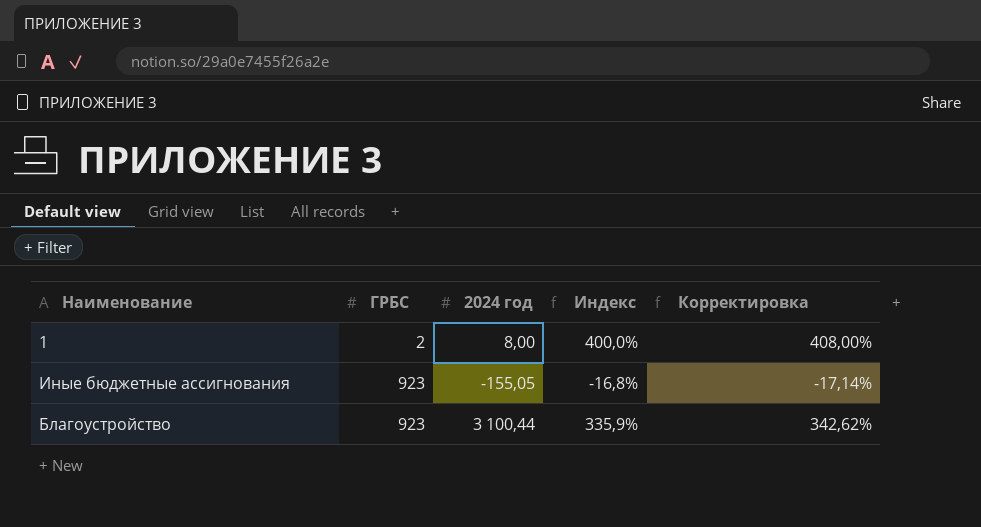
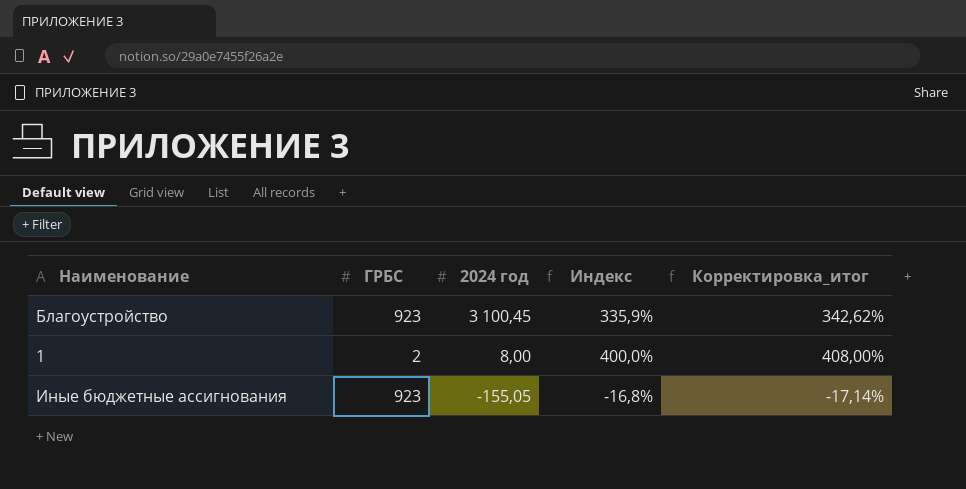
row order: ГРБС ascending -> 2024 год descending
column name: Корректировка -> Корректировка_итог
Благоустройство | 2024 год: 3 100,44 -> 3 100,45

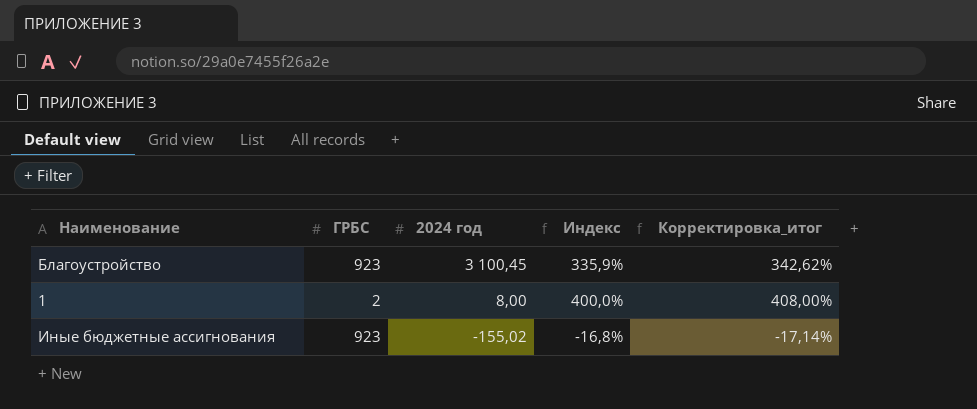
Иные бюджетные ассигнования | 2024 год: -155,05 -> -155,02

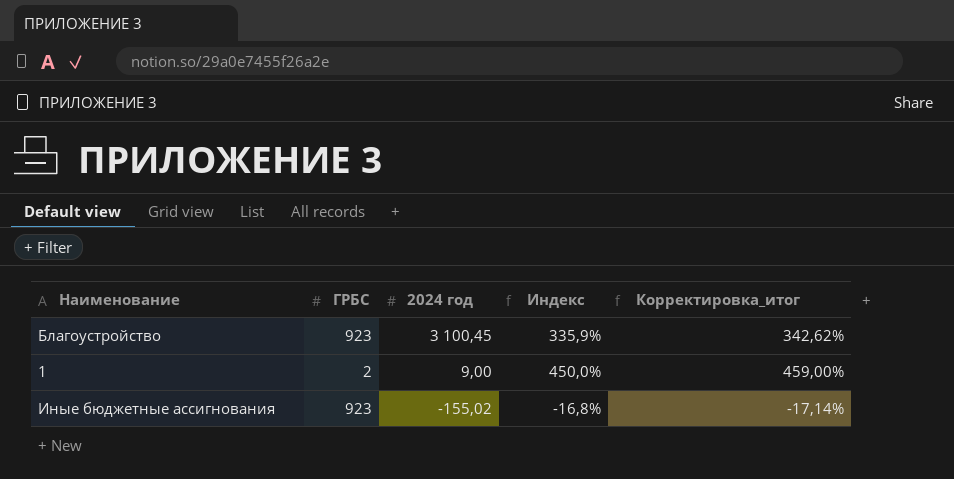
1 | 2024 год: 8,00 -> 9,00
1 | Индекс: 400,0% -> 450,0%
1 | Корректировка_итог: 408,00% -> 459,00%

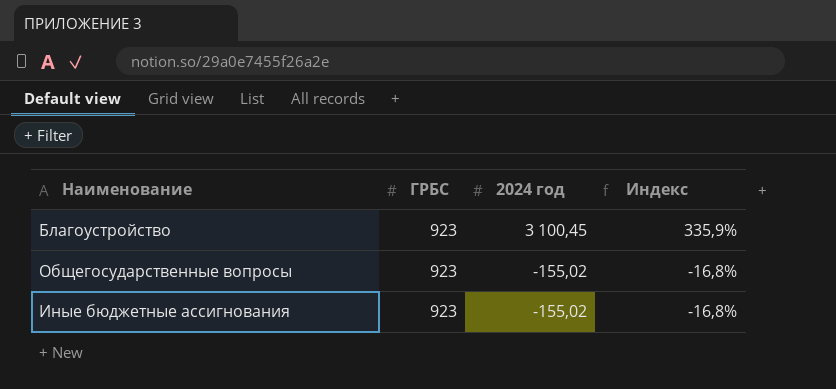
column Корректировка_итог | formula: [Индекс] * 1,02 -> none
row 1: 2 | 9,00 | 450,0% | 459,00% -> none
row Общегосударственные вопросы: none -> 923 | -155,02 | -16,8%

